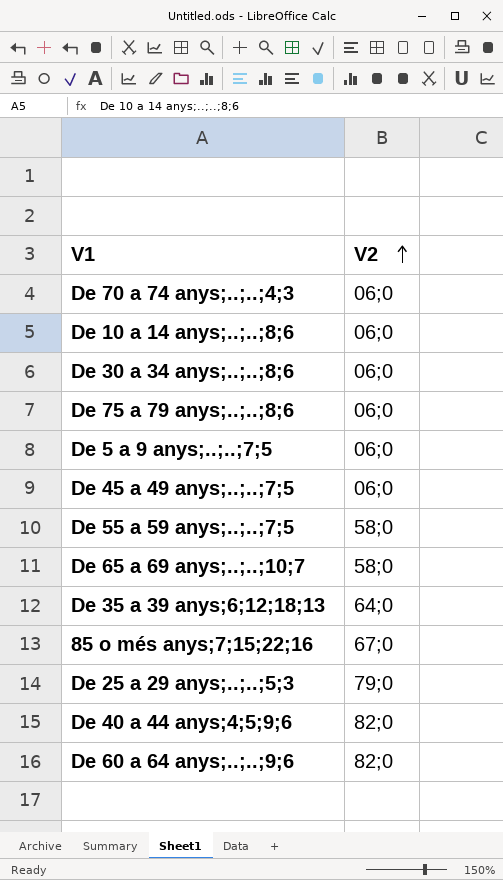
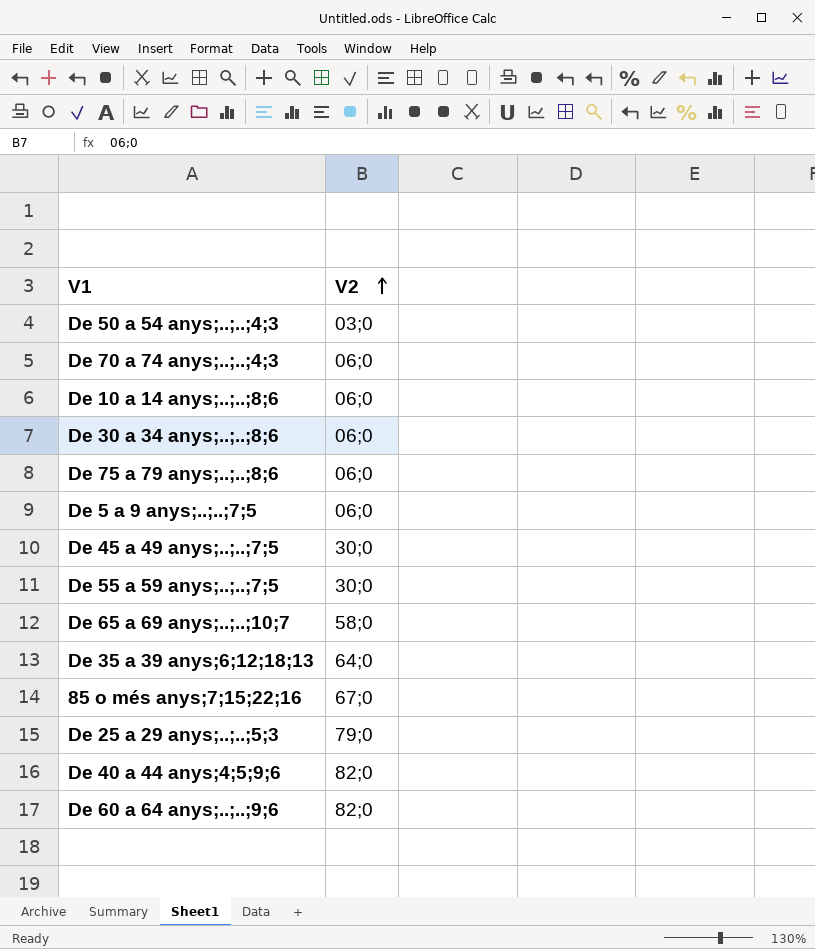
row De 50 a 54 anys;..;..;4;3: none -> 03;0
De 45 a 49 anys;..;..;7;5 | V2: 06;0 -> 30;0
De 55 a 59 anys;..;..;7;5 | V2: 58;0 -> 30;0

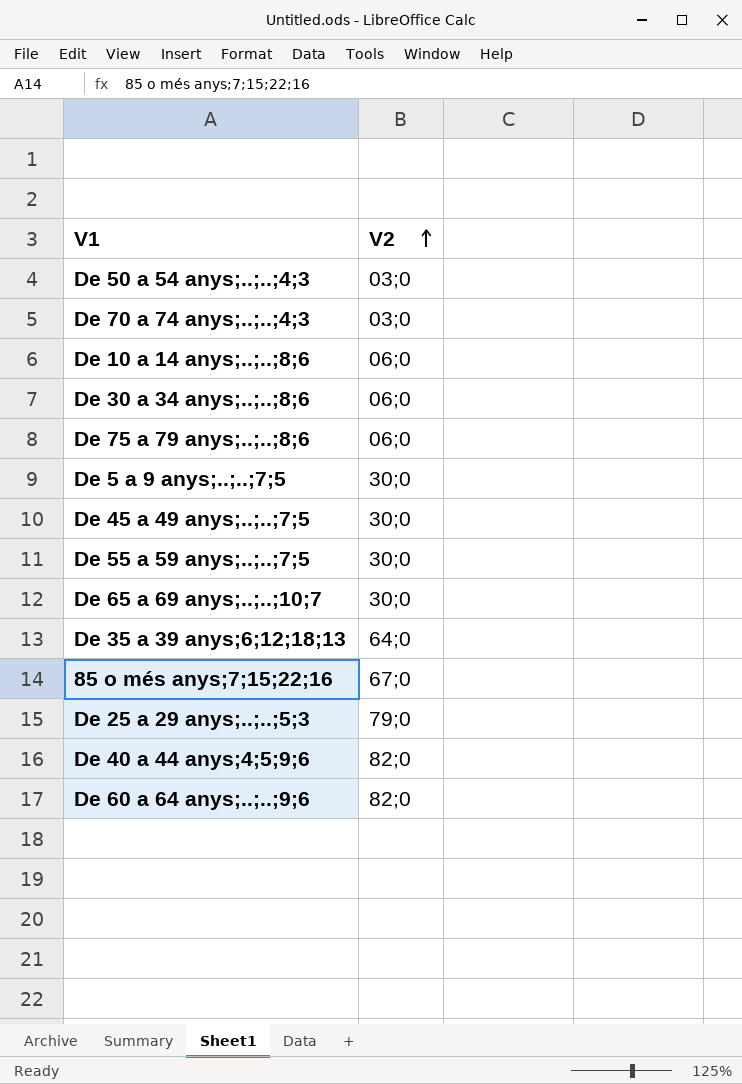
De 70 a 74 anys;..;..;4;3 | V2: 06;0 -> 03;0
De 5 a 9 anys;..;..;7;5 | V2: 06;0 -> 30;0
De 65 a 69 anys;..;..;10;7 | V2: 58;0 -> 30;0

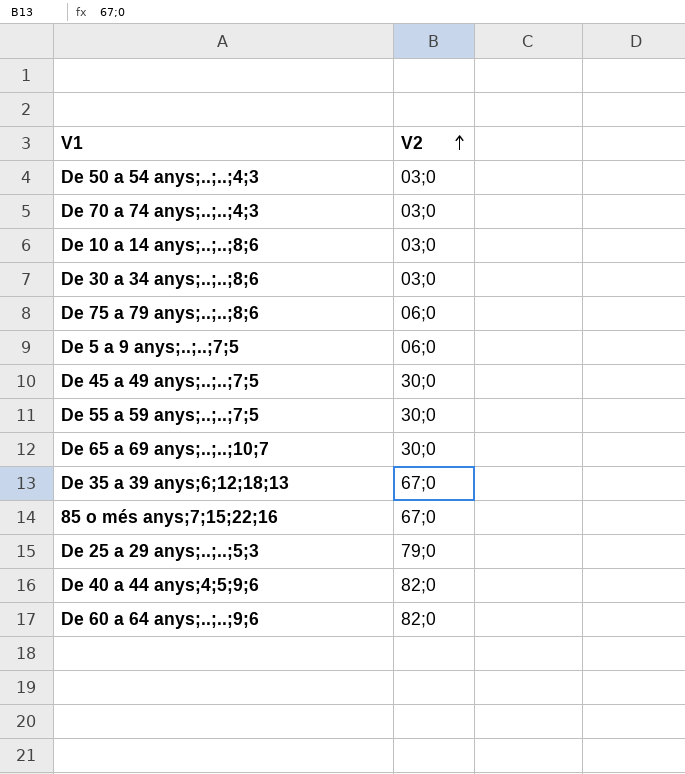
De 10 a 14 anys;..;..;8;6 | V2: 06;0 -> 03;0
De 30 a 34 anys;..;..;8;6 | V2: 06;0 -> 03;0
De 5 a 9 anys;..;..;7;5 | V2: 30;0 -> 06;0
De 35 a 39 anys;6;12;18;13 | V2: 64;0 -> 67;0

